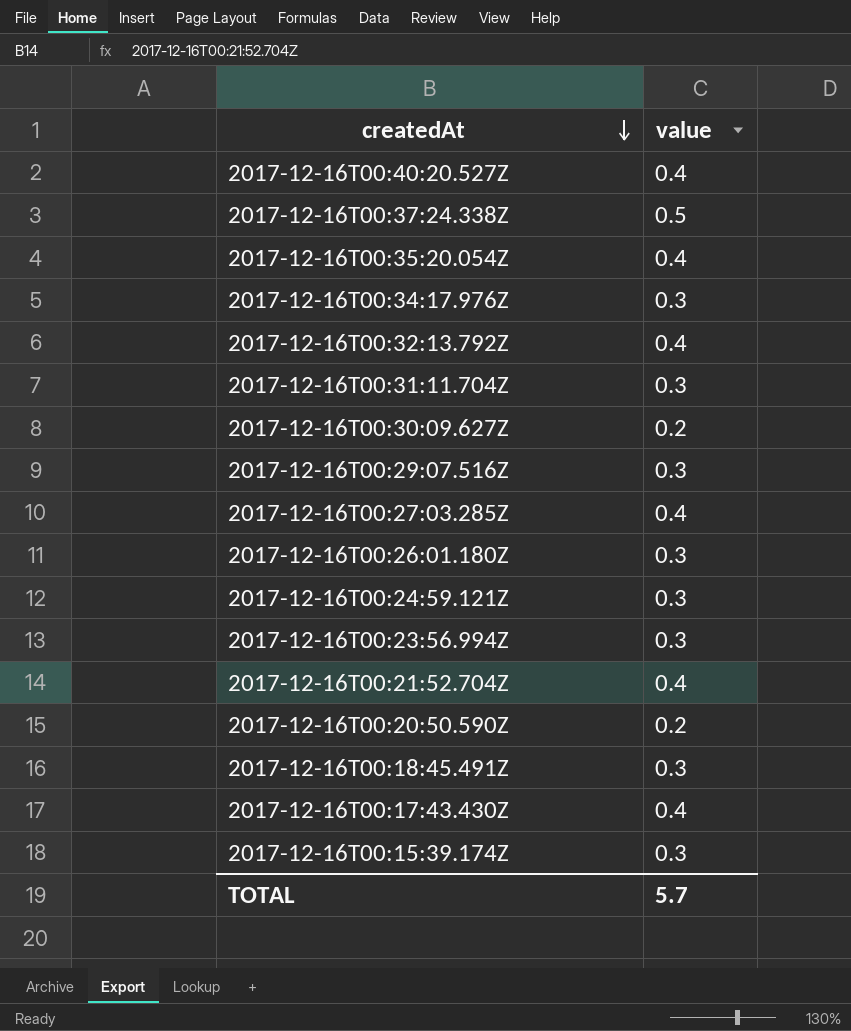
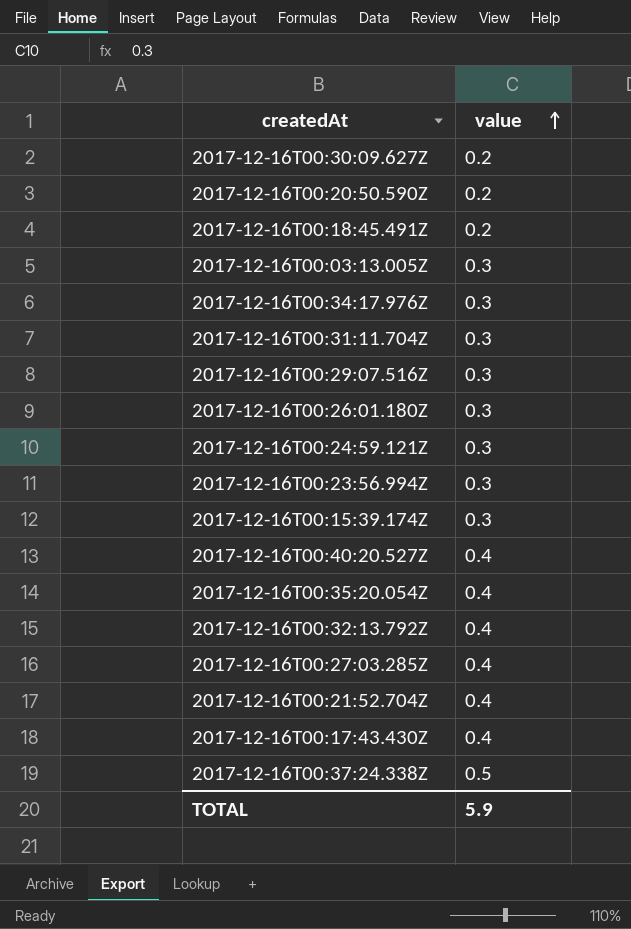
row order: createdAt descending -> value ascending
2017-12-16T00:18:45.491Z | value: 0.3 -> 0.2
row 2017-12-16T00:03:13.005Z: none -> 0.3
TOTAL | value: 5.7 -> 5.9

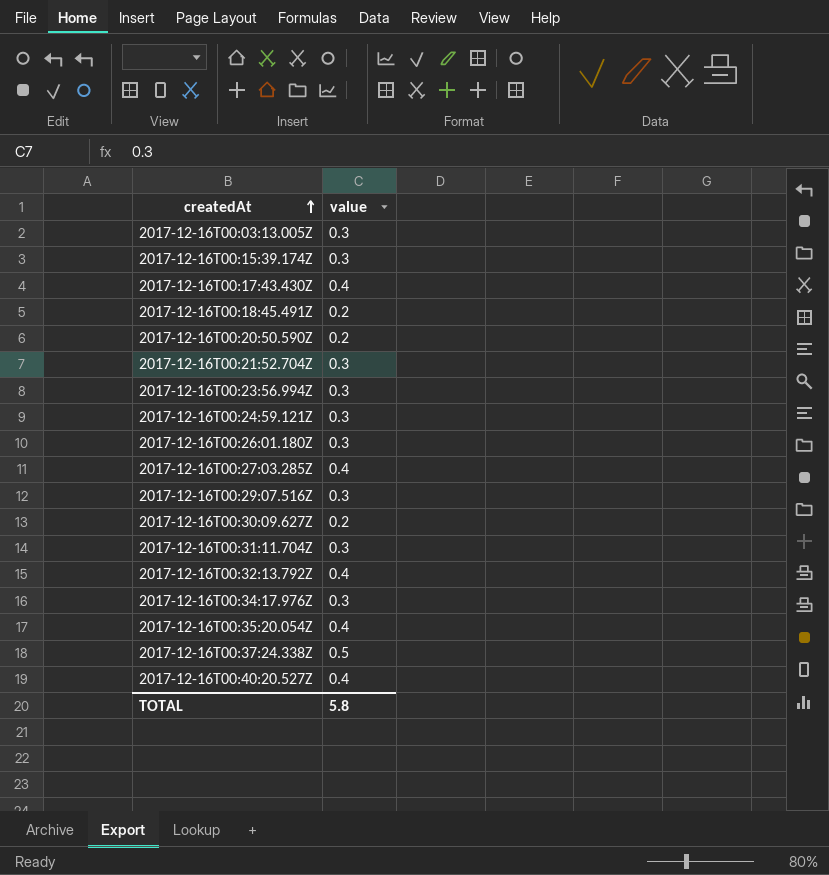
row order: value ascending -> createdAt ascending
2017-12-16T00:21:52.704Z | value: 0.4 -> 0.3
TOTAL | value: 5.9 -> 5.8

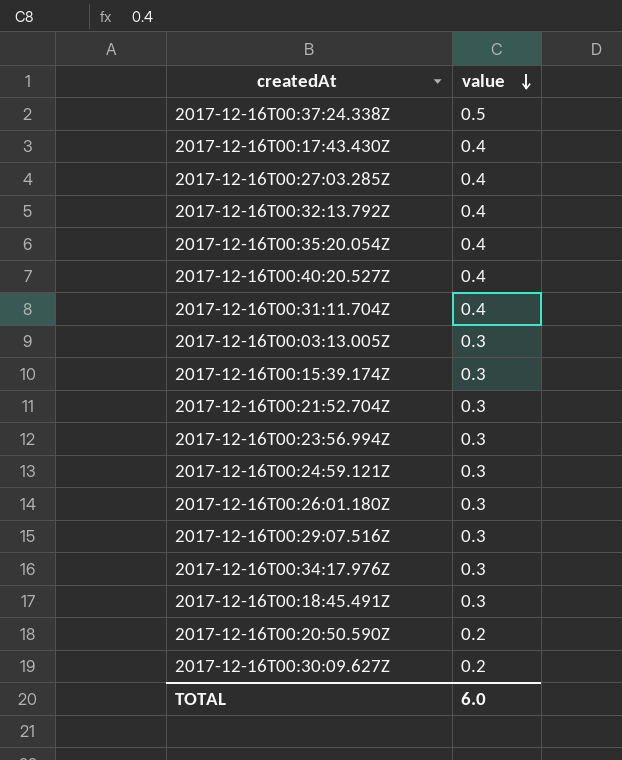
row order: createdAt ascending -> value descending
2017-12-16T00:31:11.704Z | value: 0.3 -> 0.4
2017-12-16T00:18:45.491Z | value: 0.2 -> 0.3
TOTAL | value: 5.8 -> 6.0

